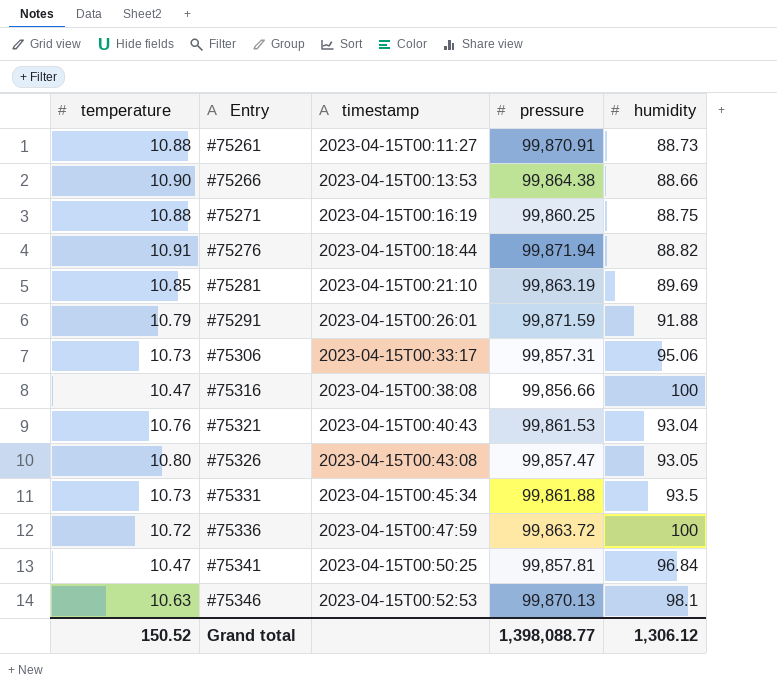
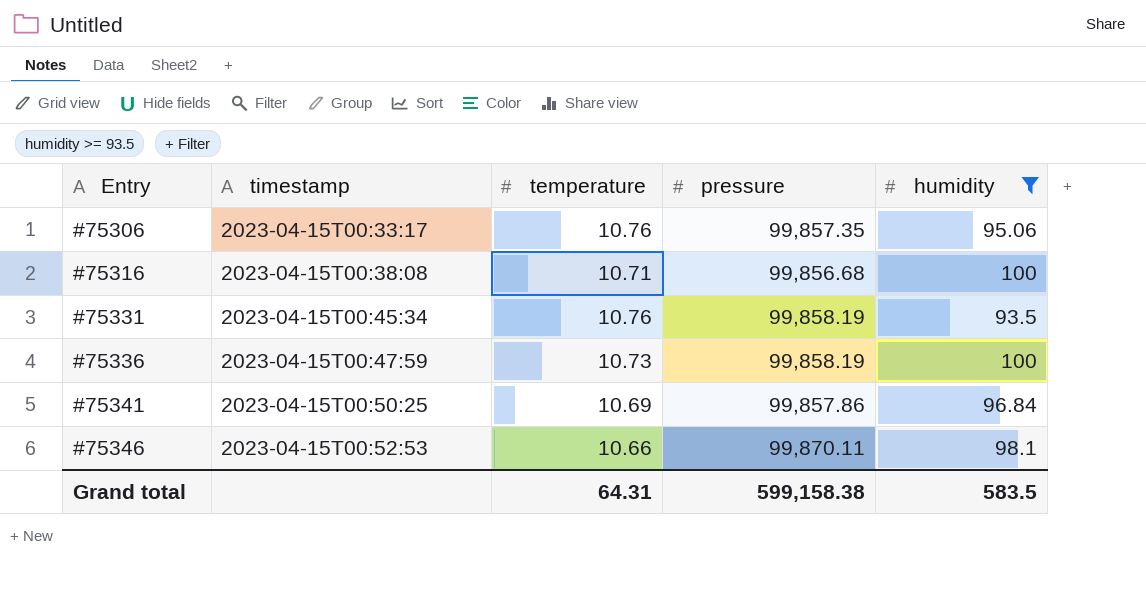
filter: none -> humidity >= 93.5
column temperature | position: 1 -> 3
#75306 | temperature: 10.73 -> 10.76
#75306 | pressure: 99,857.31 -> 99,857.35
#75316 | temperature: 10.47 -> 10.71
#75316 | pressure: 99,856.66 -> 99,856.68
#75331 | temperature: 10.73 -> 10.76
#75331 | pressure: 99,861.88 -> 99,858.19
#75336 | temperature: 10.72 -> 10.73
#75336 | pressure: 99,863.72 -> 99,858.19
#75341 | temperature: 10.47 -> 10.69
#75341 | pressure: 99,857.81 -> 99,857.86
#75346 | temperature: 10.63 -> 10.66
#75346 | pressure: 99,870.13 -> 99,870.11
Grand total | temperature: 150.52 -> 64.31
Grand total | pressure: 1,398,088.77 -> 599,158.38
Grand total | humidity: 1,306.12 -> 583.5

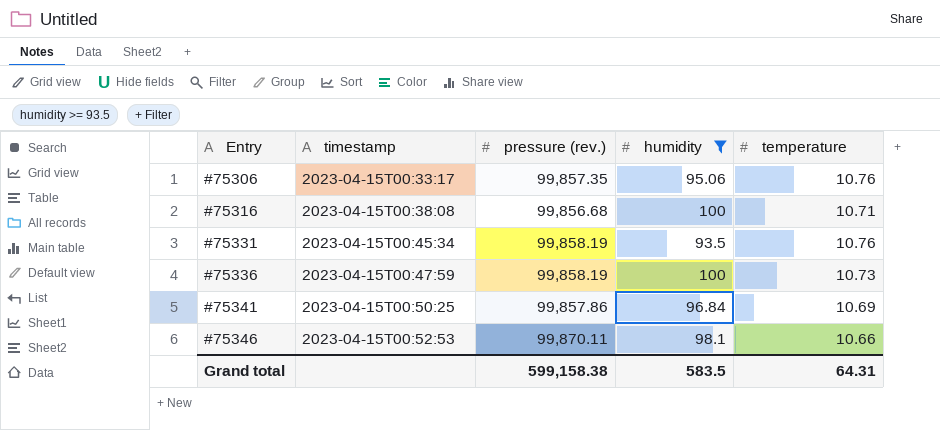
column name: pressure -> pressure (rev.)
column temperature | position: 3 -> 5

